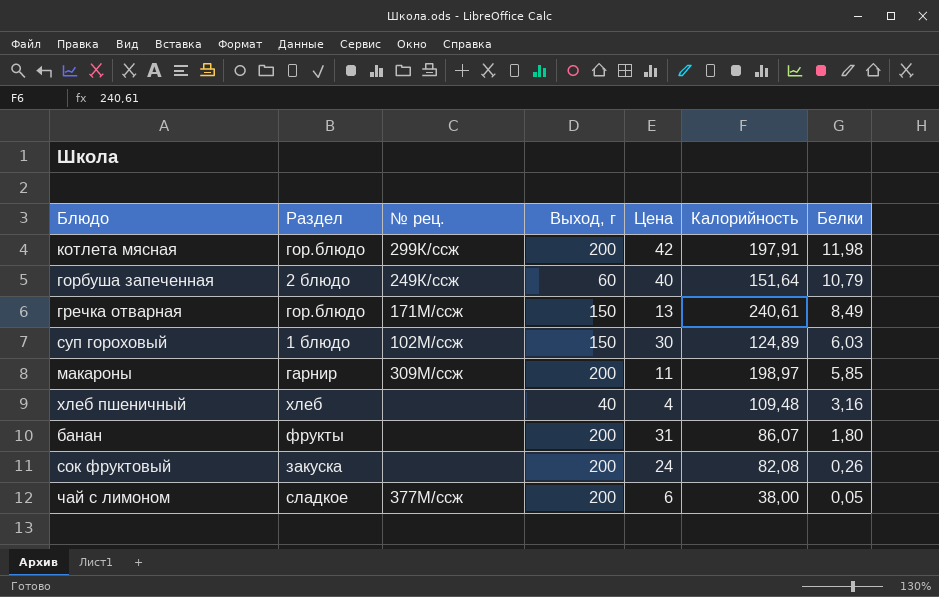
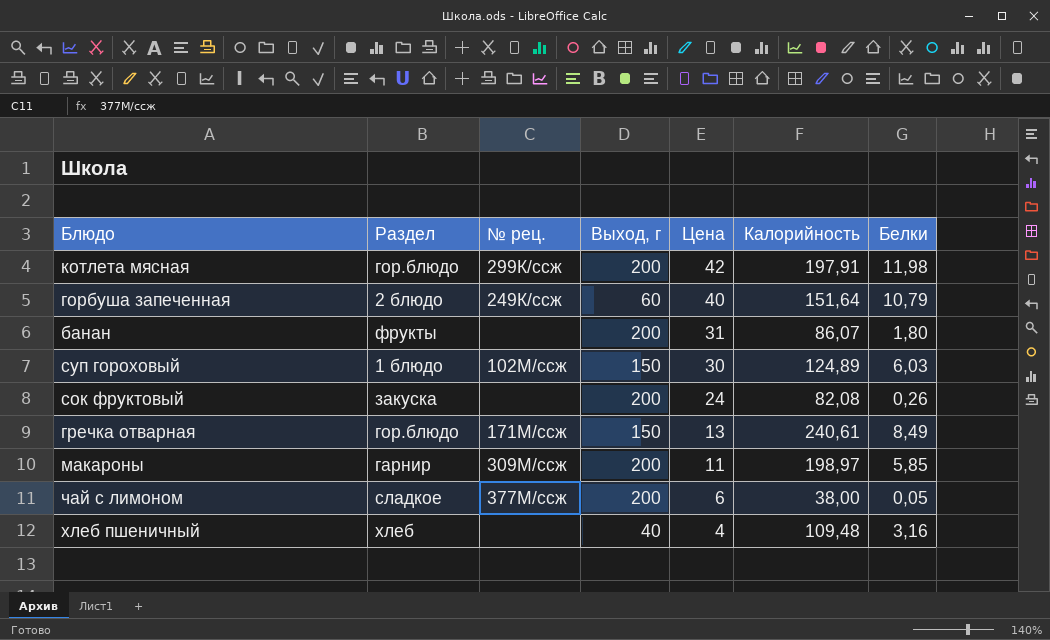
row order: Белки descending -> Цена descending

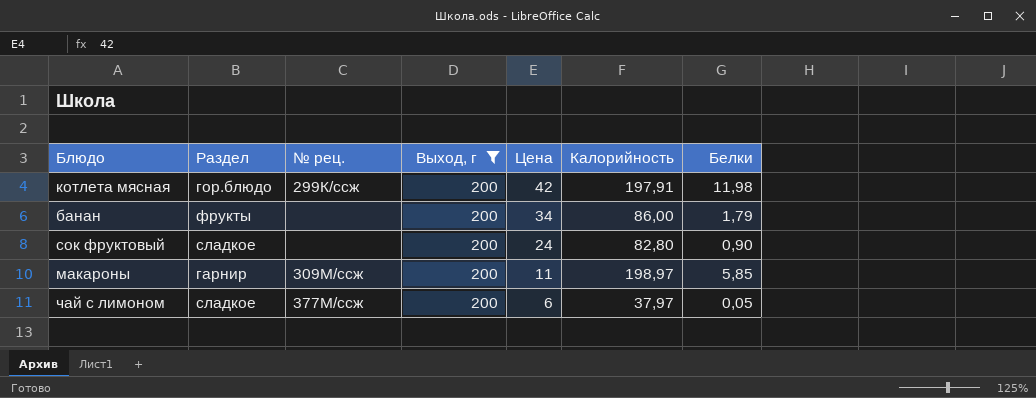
filter: none -> Выход, г = 200
банан | Цена: 31 -> 34
банан | Калорийность: 86,07 -> 86,00
банан | Белки: 1,80 -> 1,79
сок фруктовый | Раздел: закуска -> сладкое
сок фруктовый | Калорийность: 82,08 -> 82,80
сок фруктовый | Белки: 0,26 -> 0,90
чай с лимоном | Калорийность: 38,00 -> 37,97

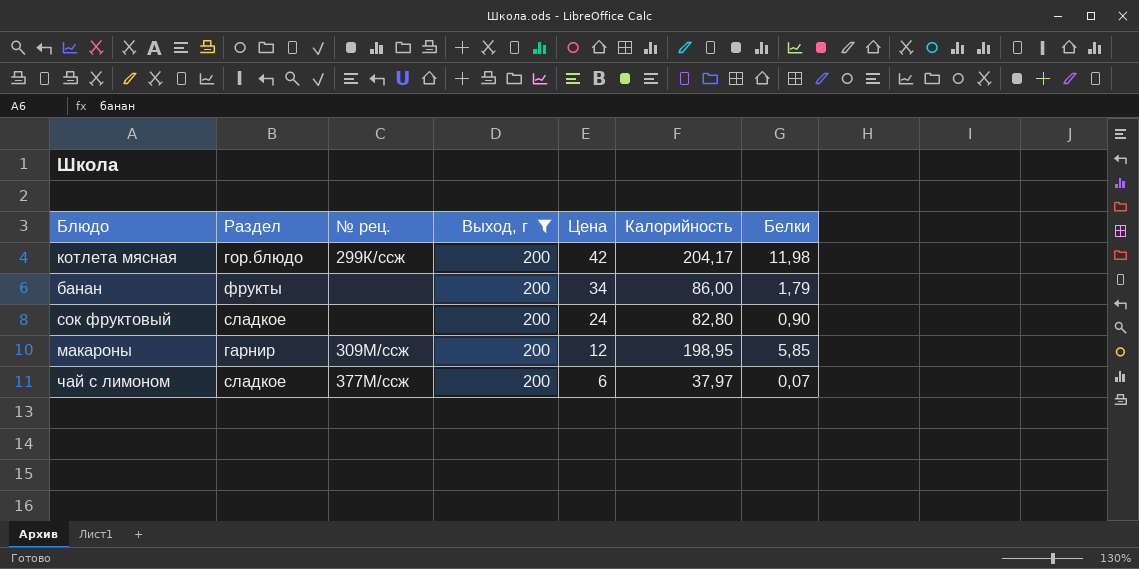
котлета мясная | Калорийность: 197,91 -> 204,17
макароны | Цена: 11 -> 12
макароны | Калорийность: 198,97 -> 198,95
чай с лимоном | Белки: 0,05 -> 0,07

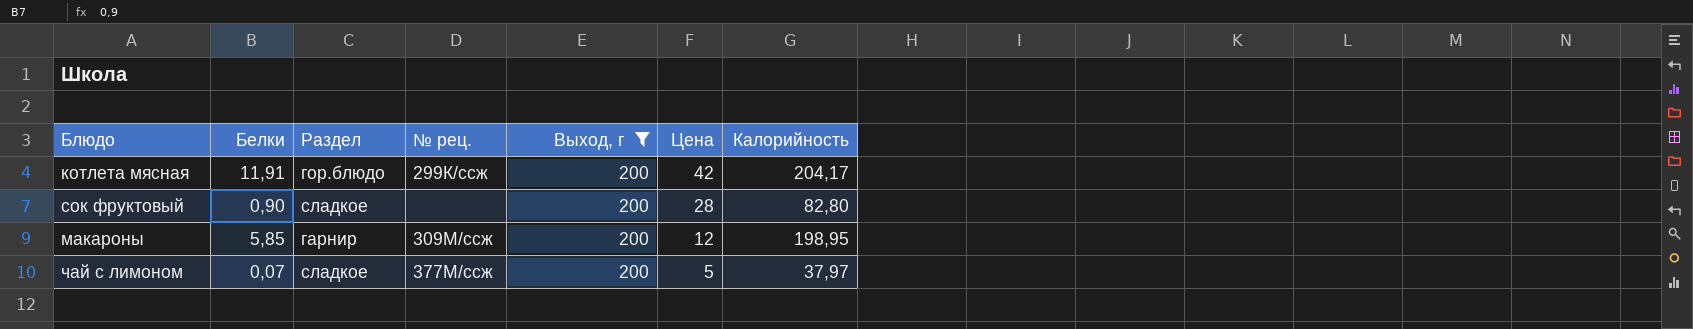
column Белки | position: 7 -> 2
row банан: фрукты | none | 200 | 34 | 86,00 | 1,79 -> none
котлета мясная | Белки: 11,98 -> 11,91
сок фруктовый | Цена: 24 -> 28
чай с лимоном | Цена: 6 -> 5

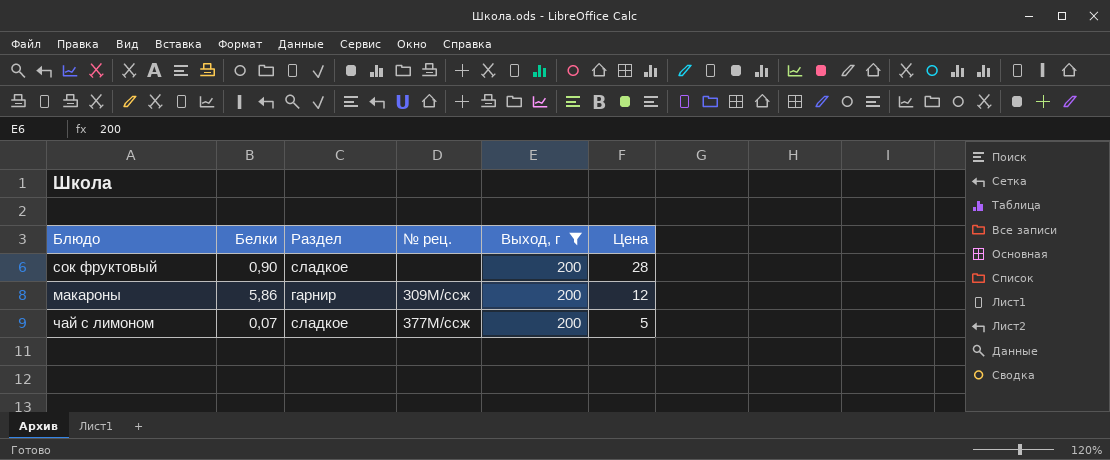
column Калорийность | position: 7 -> none
row котлета мясная: 11,91 | гор.блюдо | 299К/ссж | 200 | 42 | 204,17 -> none
макароны | Белки: 5,85 -> 5,86

